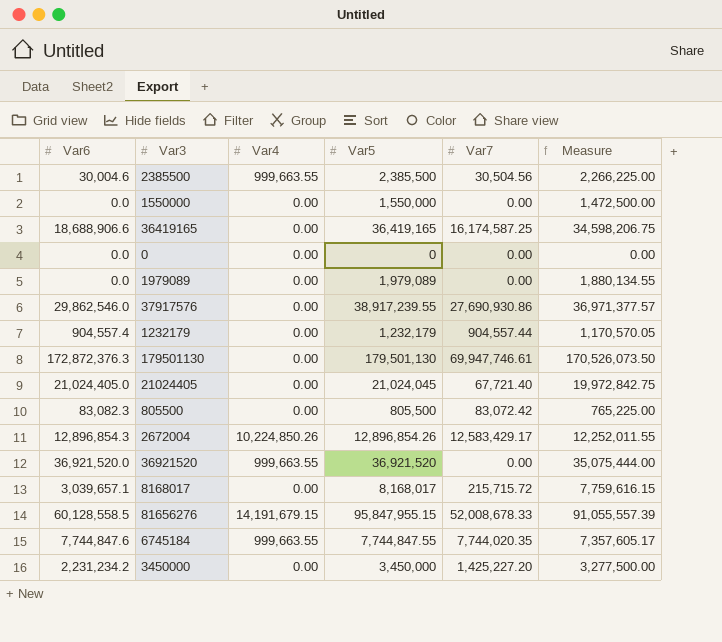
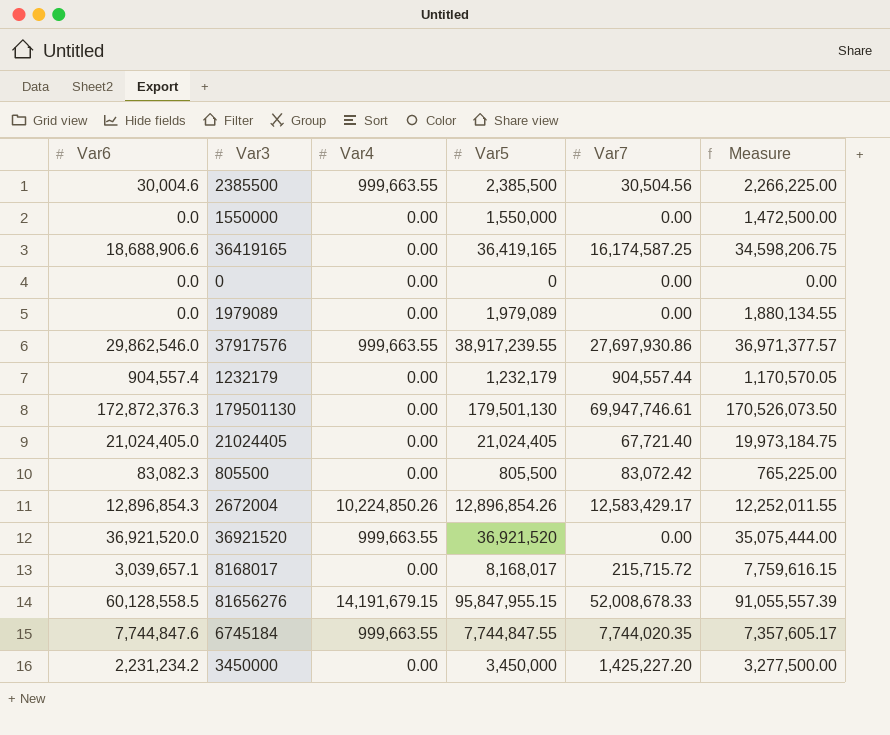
37917576 | Var4: 0.00 -> 999,663.55
37917576 | Var7: 27,690,930.86 -> 27,697,930.86
21024405 | Var5: 21,024,045 -> 21,024,405
21024405 | Measure: 19,972,842.75 -> 19,973,184.75

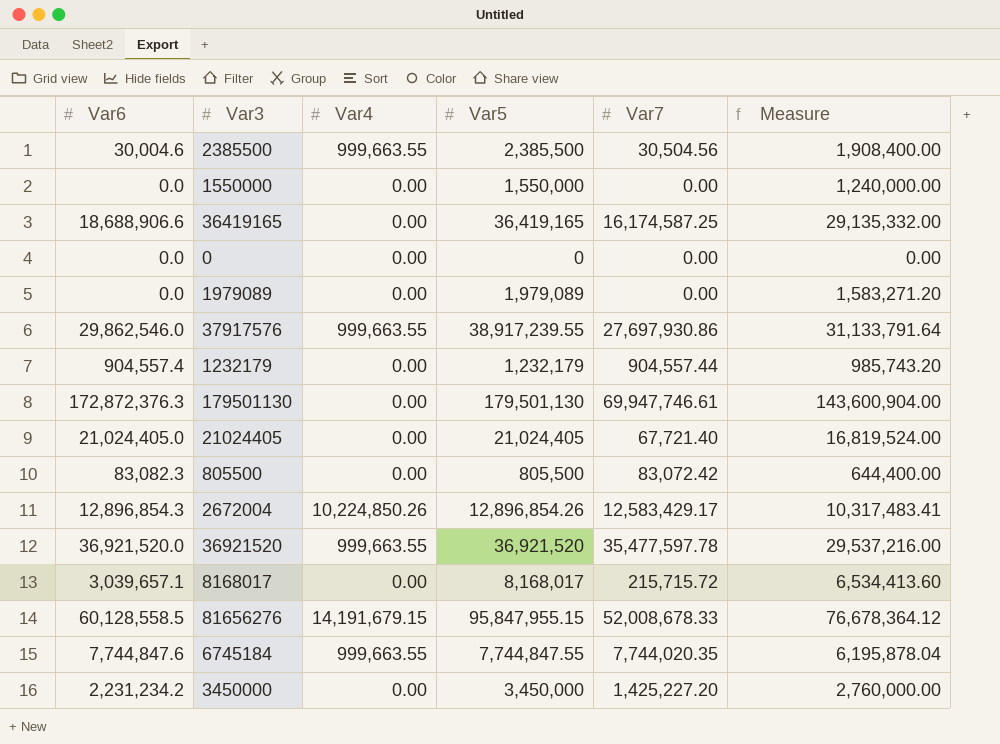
column Measure | formula: [Var5] * 0.95 -> [Var5] * 0.8
36921520 | Var7: 0.00 -> 35,477,597.78

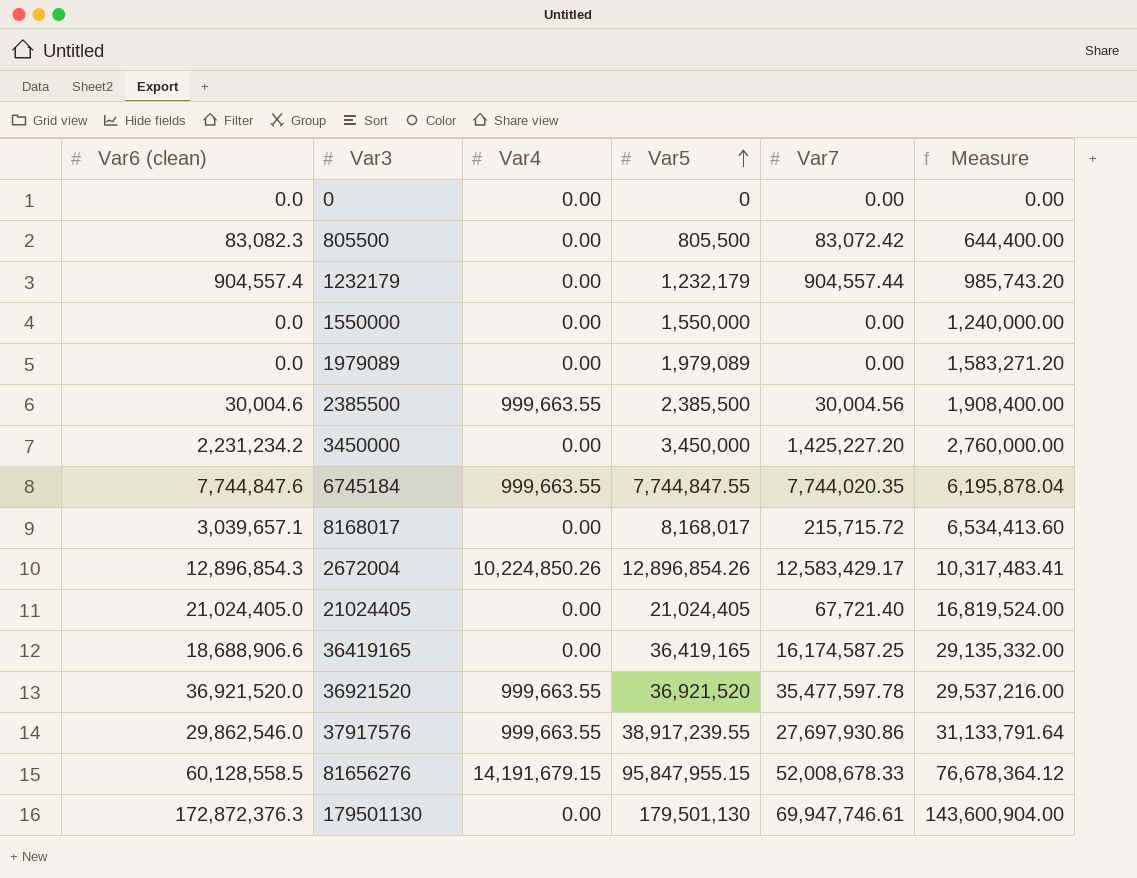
row order: none -> Var5 ascending
column name: Var6 -> Var6 (clean)
2385500 | Var7: 30,504.56 -> 30,004.56

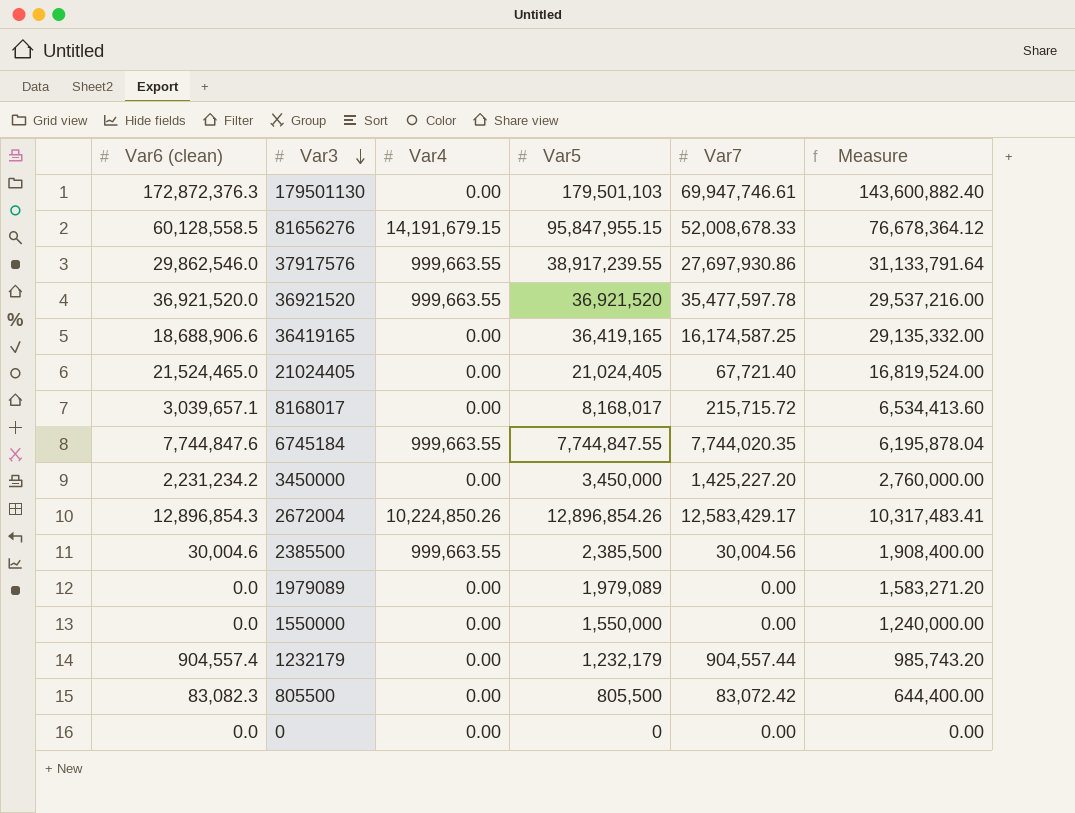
row order: Var5 ascending -> Var3 descending
179501130 | Var5: 179,501,130 -> 179,501,103
179501130 | Measure: 143,600,904.00 -> 143,600,882.40
21024405 | Var6 (clean): 21,024,405.0 -> 21,524,465.0

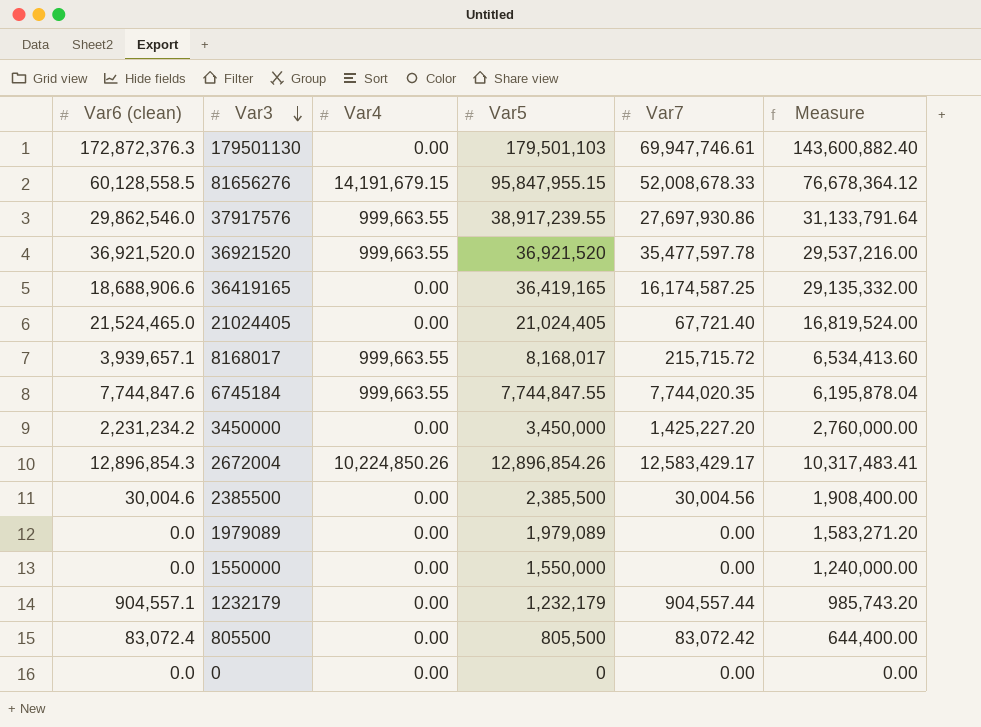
8168017 | Var6 (clean): 3,039,657.1 -> 3,939,657.1
8168017 | Var4: 0.00 -> 999,663.55
2385500 | Var4: 999,663.55 -> 0.00
1232179 | Var6 (clean): 904,557.4 -> 904,557.1
805500 | Var6 (clean): 83,082.3 -> 83,072.4

